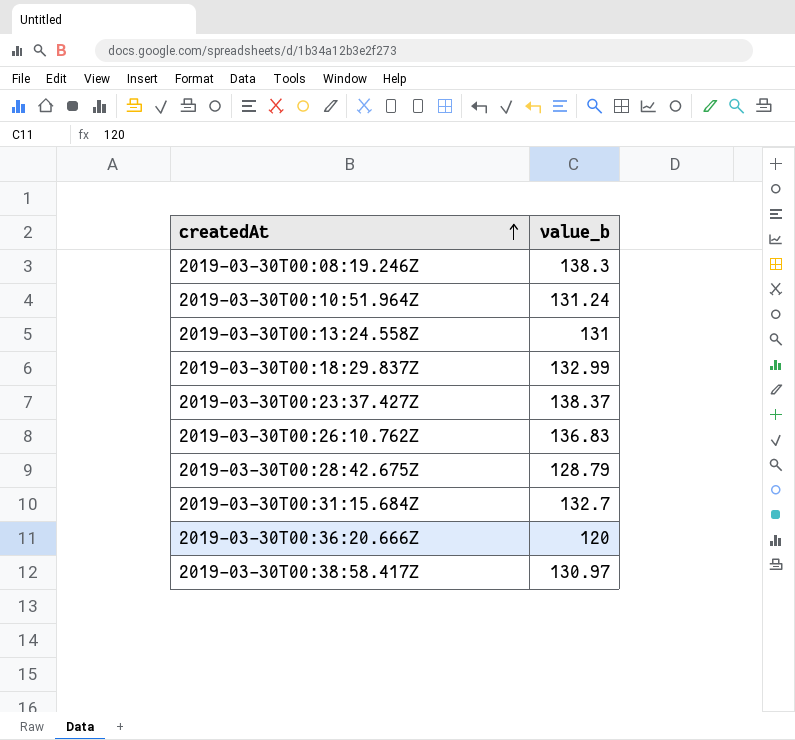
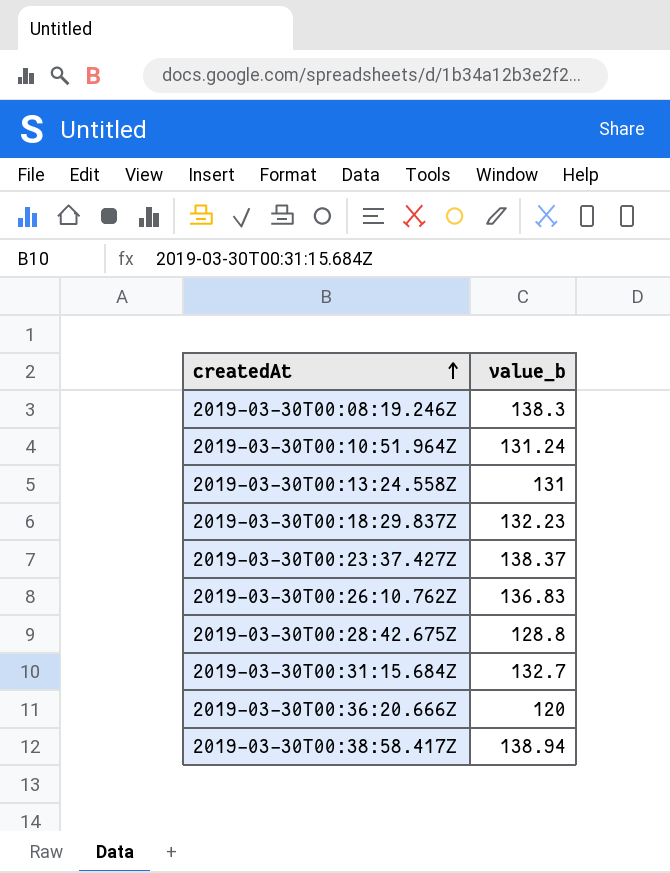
2019-03-30T00:18:29.837Z | value_b: 132.99 -> 132.23
2019-03-30T00:28:42.675Z | value_b: 128.79 -> 128.8
2019-03-30T00:38:58.417Z | value_b: 130.97 -> 138.94

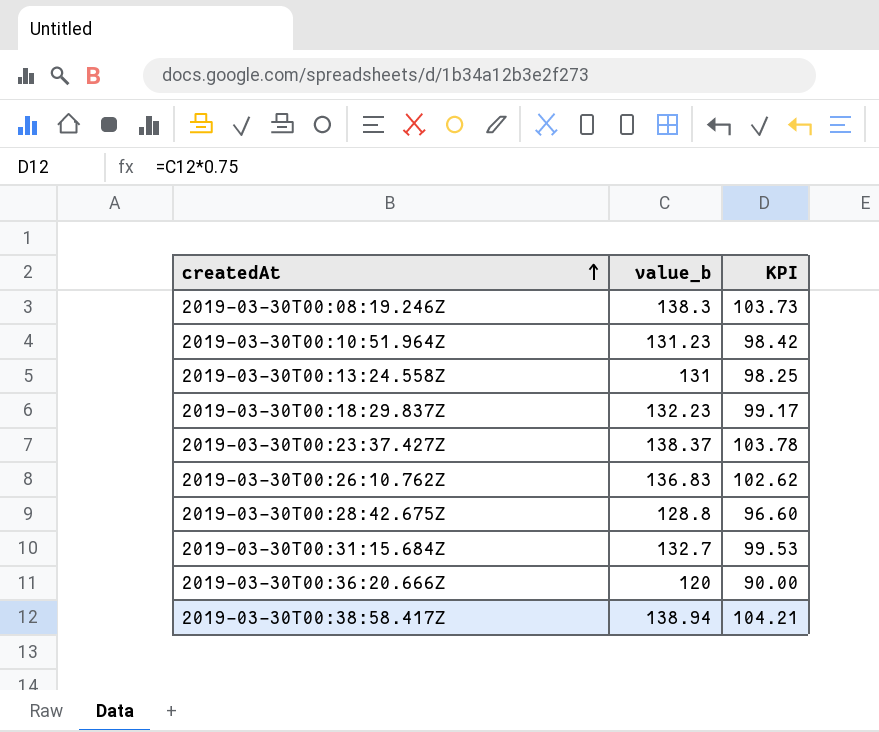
column KPI | formula: none -> [value_b] * 0.75
2019-03-30T00:10:51.964Z | value_b: 131.24 -> 131.23

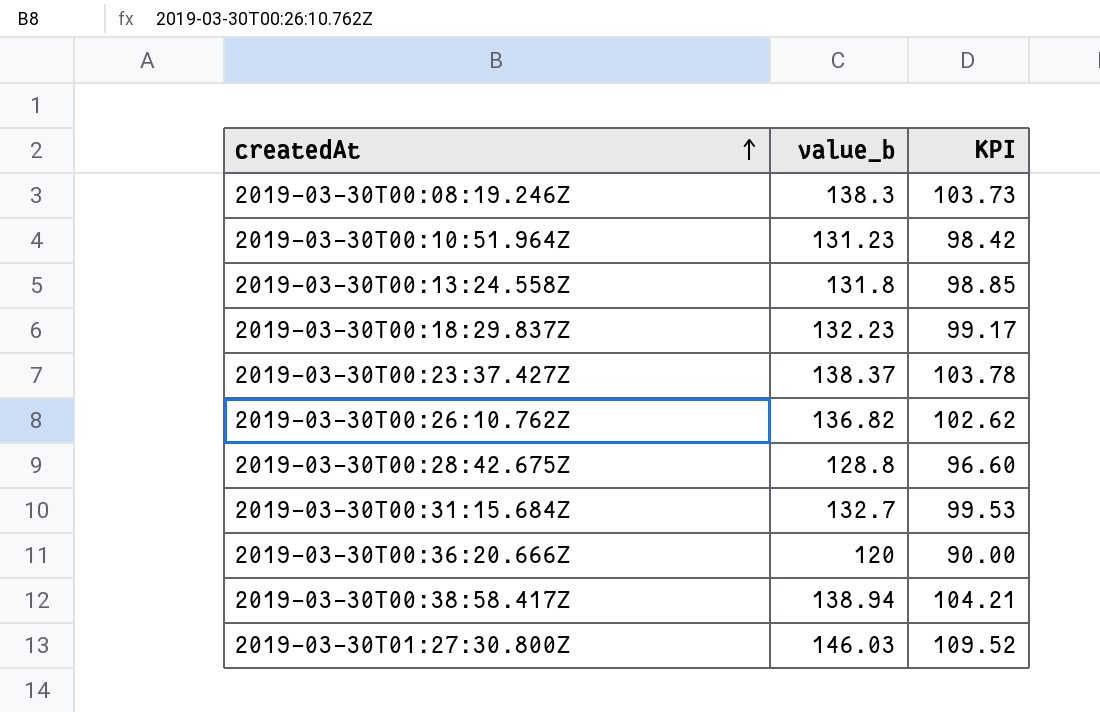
2019-03-30T00:13:24.558Z | value_b: 131 -> 131.8
2019-03-30T00:13:24.558Z | KPI: 98.25 -> 98.85
2019-03-30T00:26:10.762Z | value_b: 136.83 -> 136.82
row 2019-03-30T01:27:30.800Z: none -> 146.03 | 109.52

